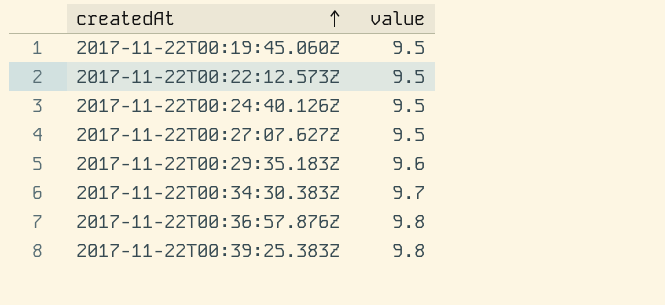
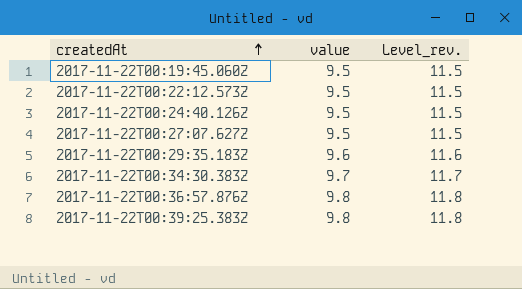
column Level_rev. | formula: none -> [value] + 2

